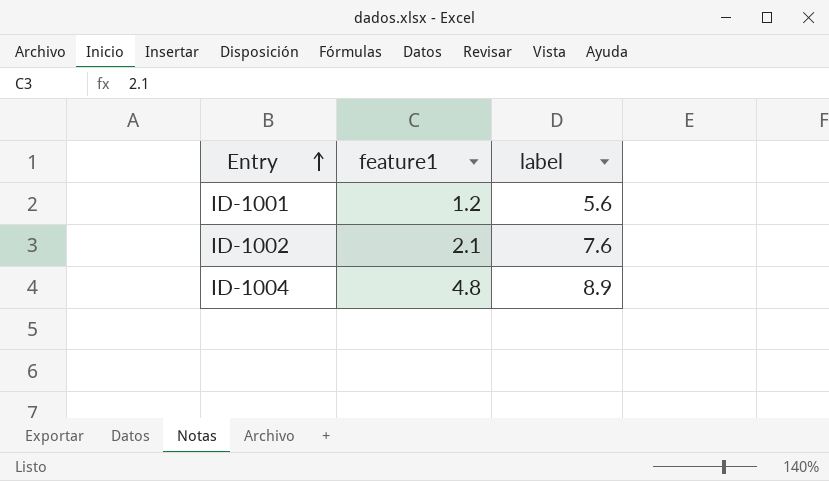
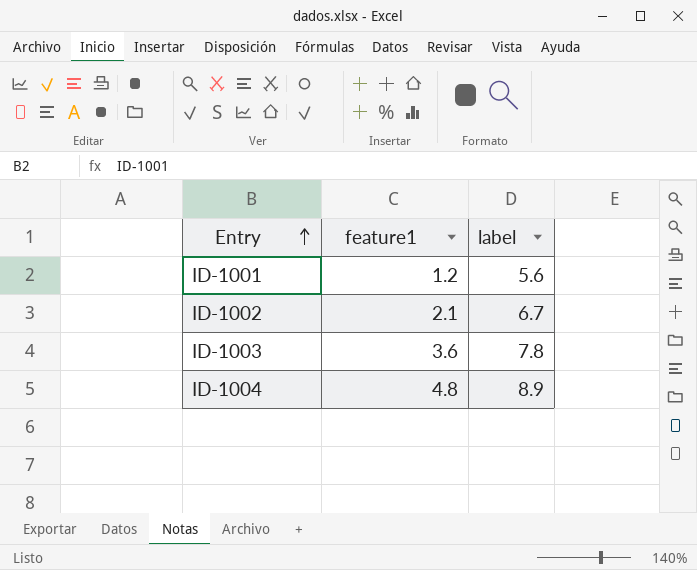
ID-1002 | label: 7.6 -> 6.7
row ID-1003: none -> 3.6 | 7.8

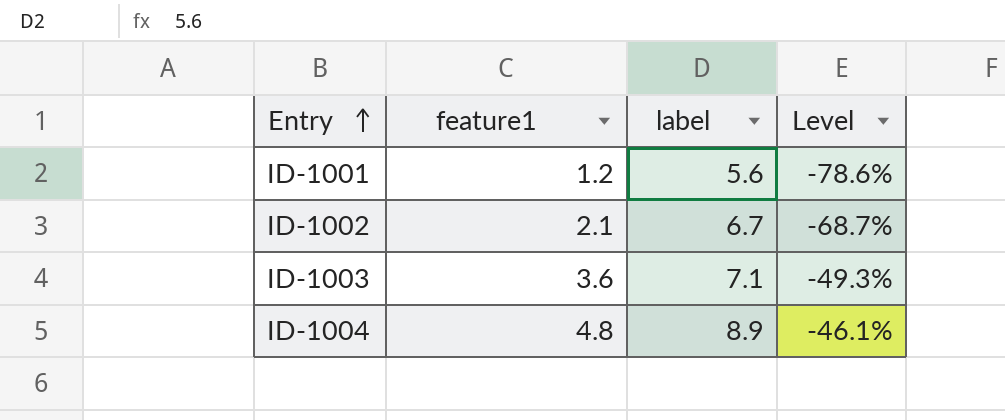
column Level | formula: none -> ([feature1] - [label]) / [label]
ID-1003 | label: 7.8 -> 7.1

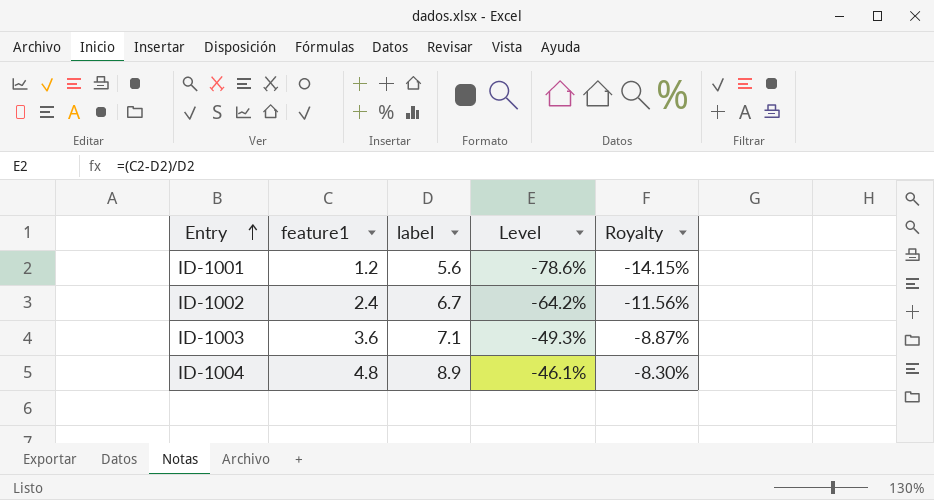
column Royalty | formula: none -> [Level] * 0.18
ID-1002 | feature1: 2.1 -> 2.4
ID-1002 | Level: -68.7% -> -64.2%

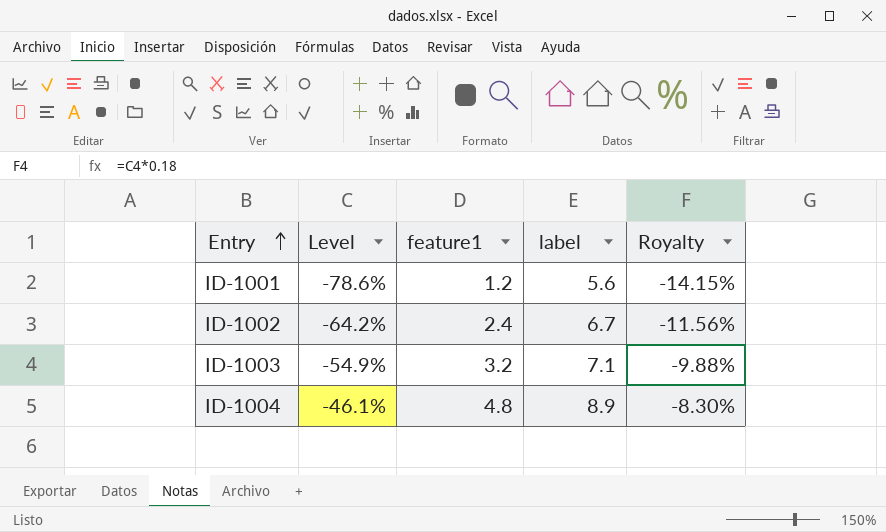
column Level | position: 4 -> 2
ID-1003 | Level: -49.3% -> -54.9%
ID-1003 | feature1: 3.6 -> 3.2
ID-1003 | Royalty: -8.87% -> -9.88%

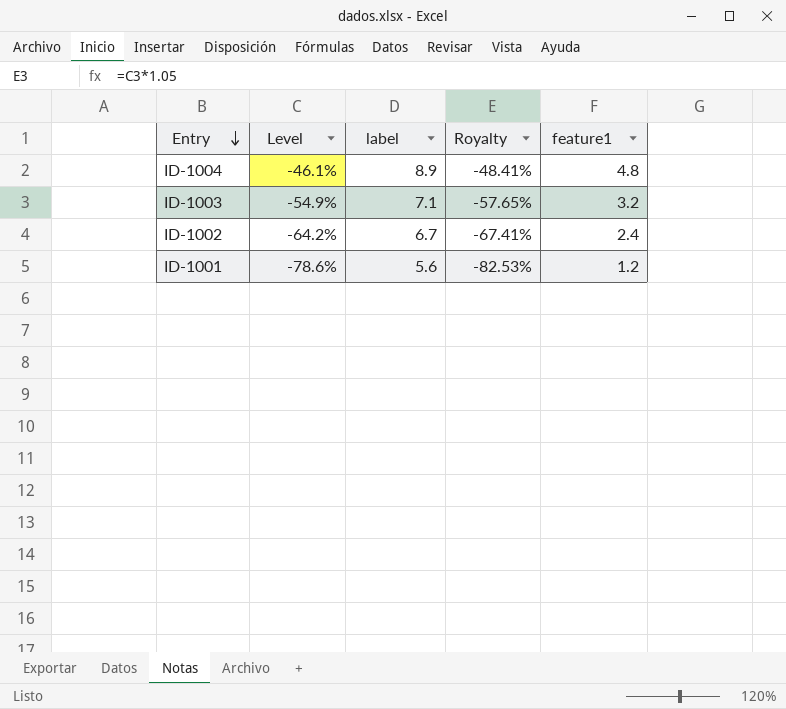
row order: Entry ascending -> Entry descending
column Royalty | formula: [Level] * 0.18 -> [Level] * 1.05
column feature1 | position: 3 -> 5

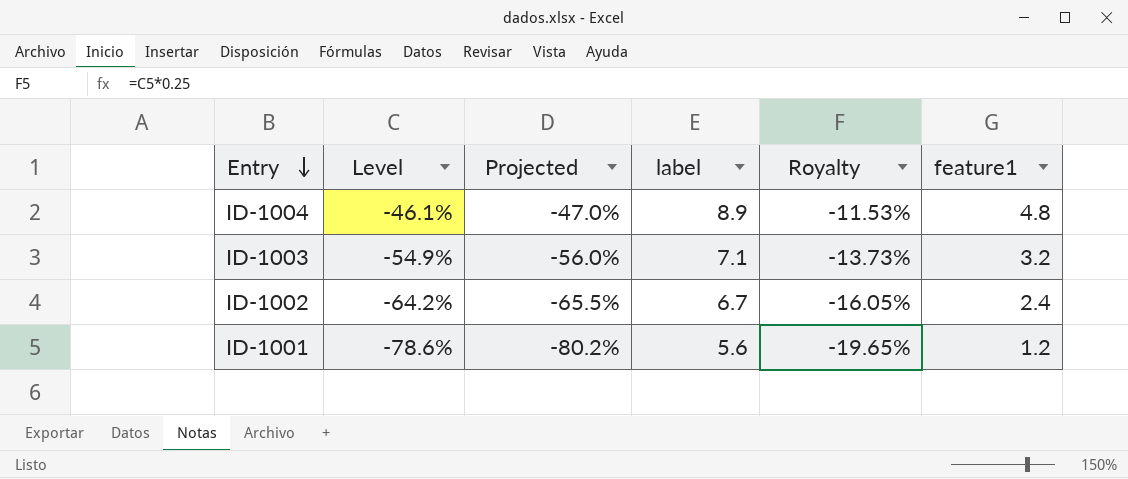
column Projected | formula: none -> [Level] * 1.02
column Royalty | formula: [Level] * 1.05 -> [Level] * 0.25

